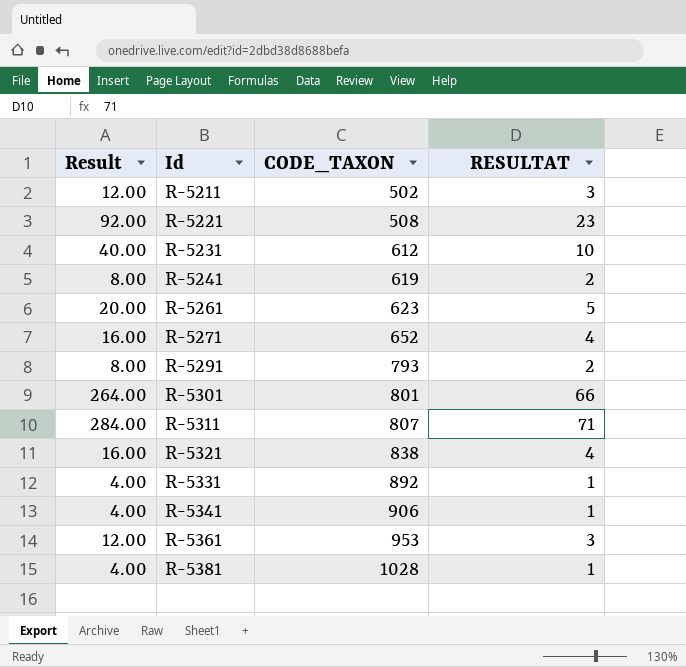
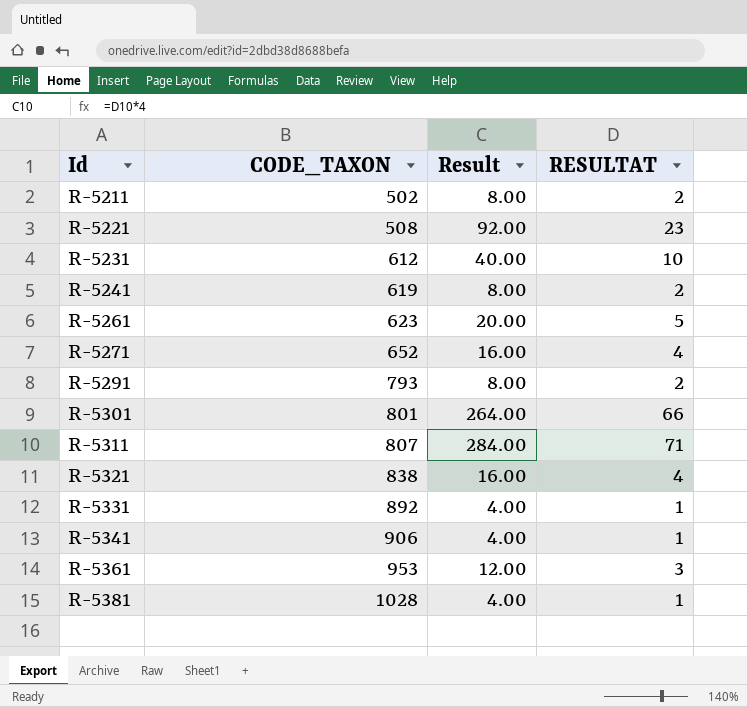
column Result | position: 1 -> 3
R-5211 | Result: 12.00 -> 8.00
R-5211 | RESULTAT: 3 -> 2

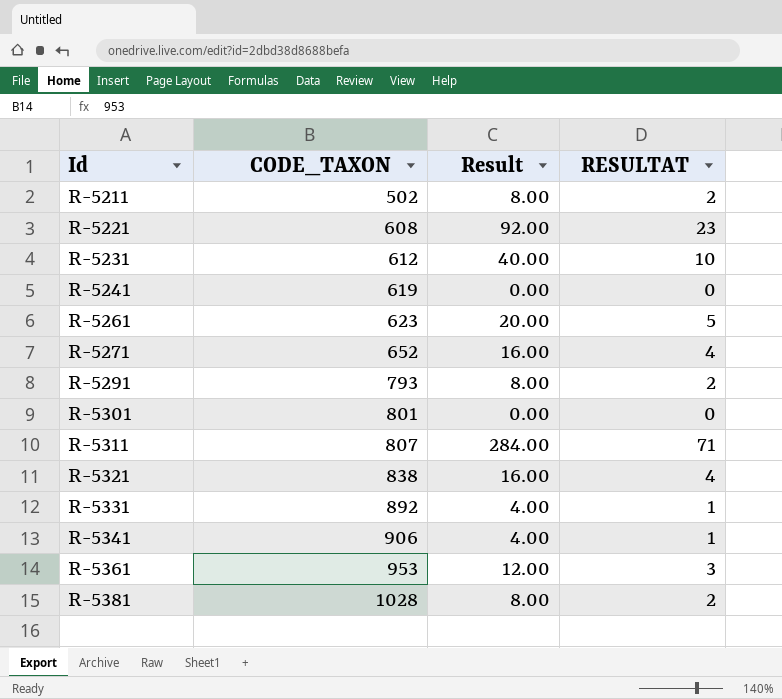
R-5221 | CODE_TAXON: 508 -> 608
R-5241 | Result: 8.00 -> 0.00
R-5241 | RESULTAT: 2 -> 0
R-5301 | Result: 264.00 -> 0.00
R-5301 | RESULTAT: 66 -> 0
R-5381 | Result: 4.00 -> 8.00
R-5381 | RESULTAT: 1 -> 2

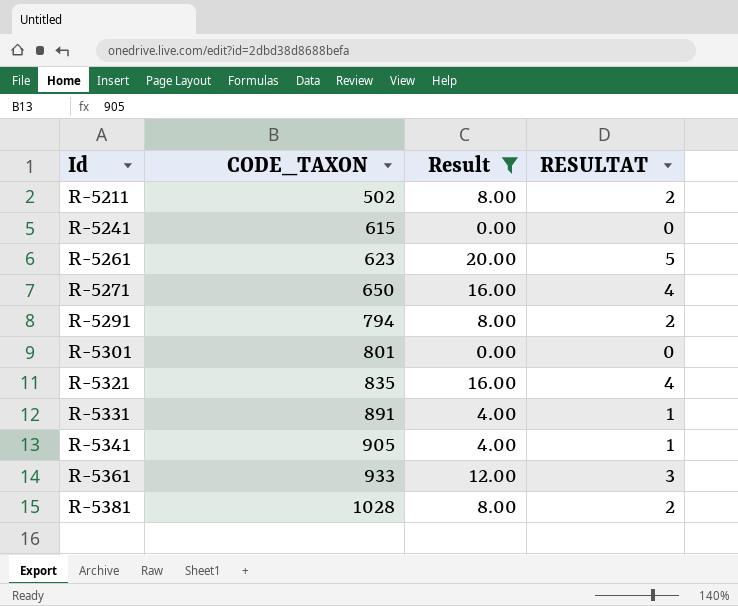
filter: none -> Result <= 20.00
R-5241 | CODE_TAXON: 619 -> 615
R-5271 | CODE_TAXON: 652 -> 650
R-5291 | CODE_TAXON: 793 -> 794
R-5321 | CODE_TAXON: 838 -> 835
R-5331 | CODE_TAXON: 892 -> 891
R-5341 | CODE_TAXON: 906 -> 905
R-5361 | CODE_TAXON: 953 -> 933

